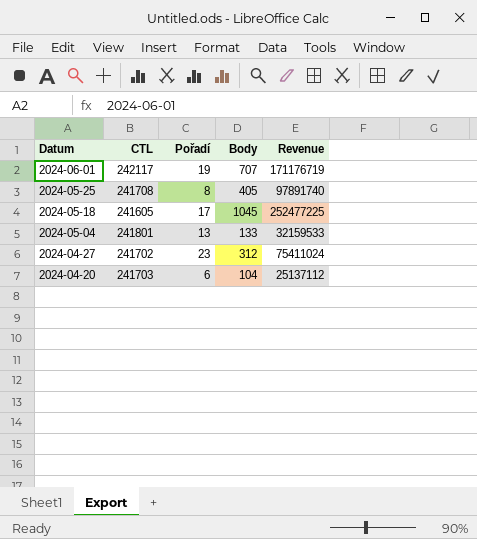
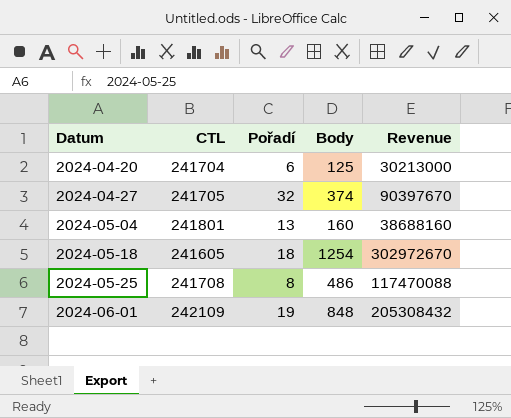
row order: Datum descending -> Datum ascending
2024-04-20 | CTL: 241703 -> 241704
2024-04-20 | Body: 104 -> 125
2024-04-20 | Revenue: 25137112 -> 30213000
2024-04-27 | CTL: 241702 -> 241705
2024-04-27 | Pořadí: 23 -> 32
2024-04-27 | Body: 312 -> 374
2024-04-27 | Revenue: 75411024 -> 90397670
2024-05-04 | Body: 133 -> 160
2024-05-04 | Revenue: 32159533 -> 38688160
2024-05-18 | Pořadí: 17 -> 18
2024-05-18 | Body: 1045 -> 1254
2024-05-18 | Revenue: 252477225 -> 302972670
2024-05-25 | Body: 405 -> 486
2024-05-25 | Revenue: 97891740 -> 117470088
2024-06-01 | CTL: 242117 -> 242109
2024-06-01 | Body: 707 -> 848
2024-06-01 | Revenue: 171176719 -> 205308432

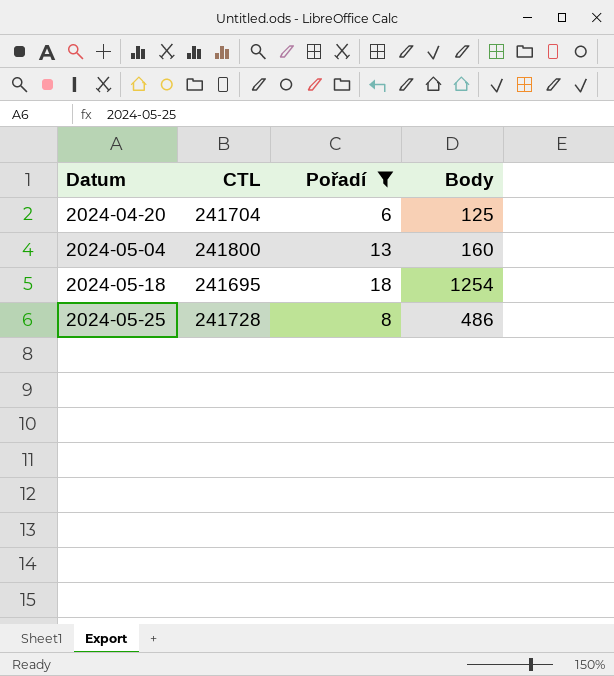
filter: none -> Pořadí <= 18
column Revenue | formula: [CTL] * [Body] -> none
2024-05-04 | CTL: 241801 -> 241800
2024-05-18 | CTL: 241605 -> 241695
2024-05-25 | CTL: 241708 -> 241728

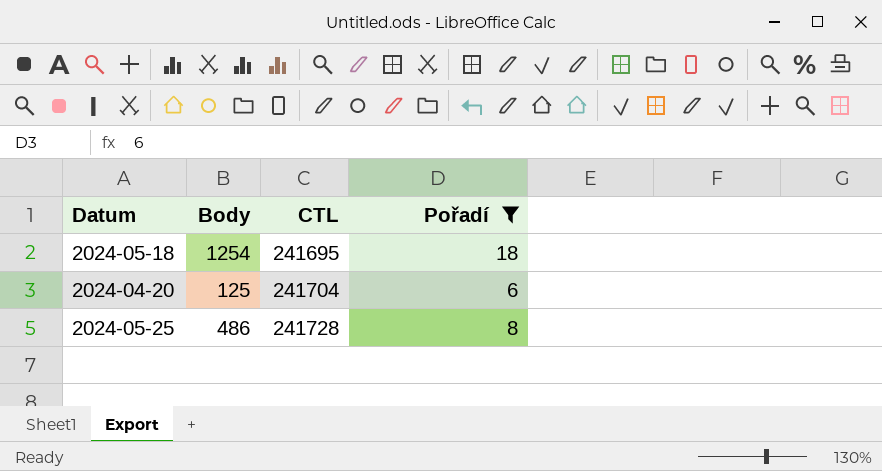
row order: Datum ascending -> CTL ascending
column Body | position: 4 -> 2
row 2024-05-04: 241800 | 13 | 160 -> none

